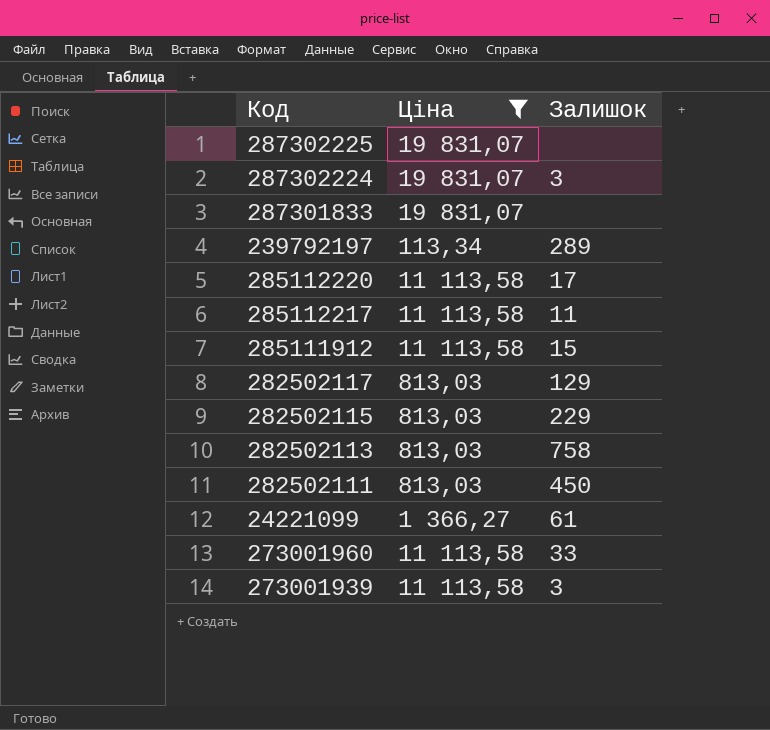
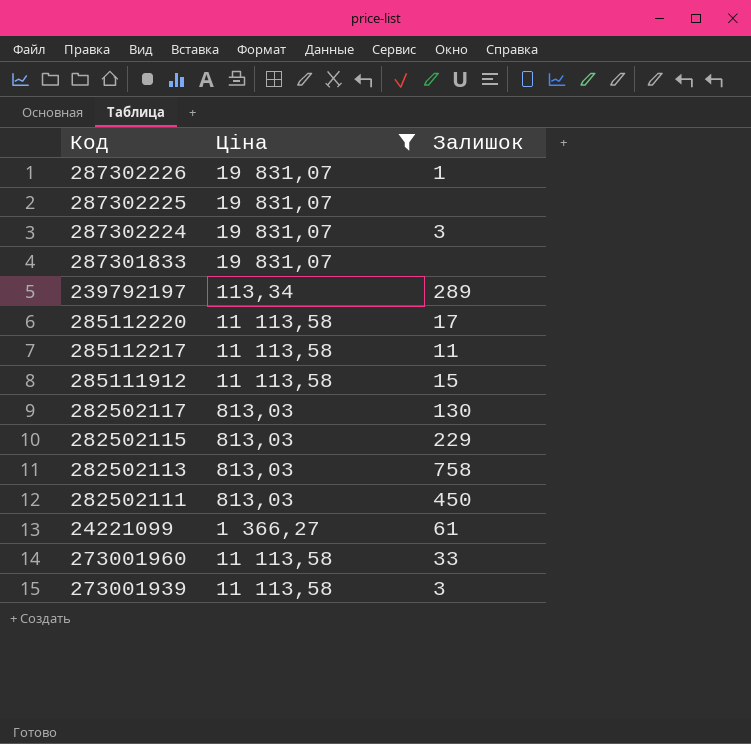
row 287302226: none -> 19 831,07 | 1
282502117 | Залишок: 129 -> 130

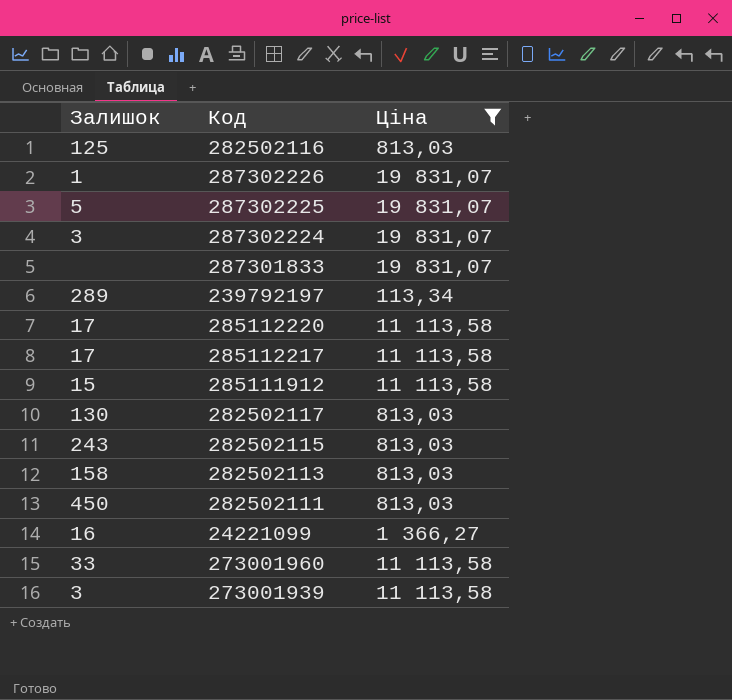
column Залишок | position: 3 -> 1
row 282502116: none -> 125 | 813,03
287302225 | Залишок: none -> 5
285112217 | Залишок: 11 -> 17
282502115 | Залишок: 229 -> 243
282502113 | Залишок: 758 -> 158
24221099 | Залишок: 61 -> 16

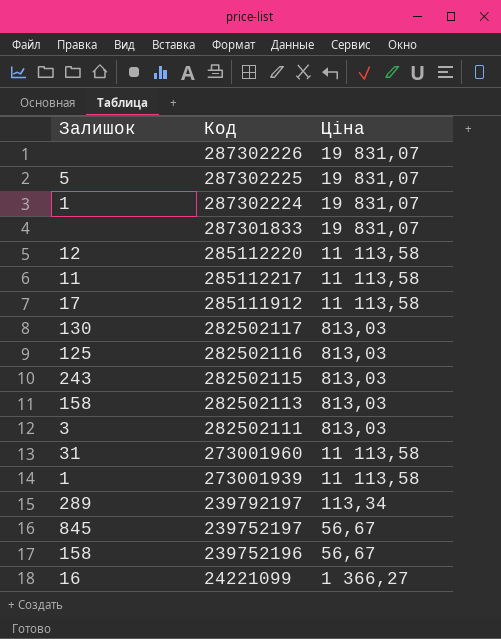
filter: Ціна != 56,67 -> none
row order: none -> Код descending
287302226 | Залишок: 1 -> none
287302224 | Залишок: 3 -> 1
285112220 | Залишок: 17 -> 12
285112217 | Залишок: 17 -> 11
285111912 | Залишок: 15 -> 17
282502111 | Залишок: 450 -> 3
273001960 | Залишок: 33 -> 31
273001939 | Залишок: 3 -> 1

